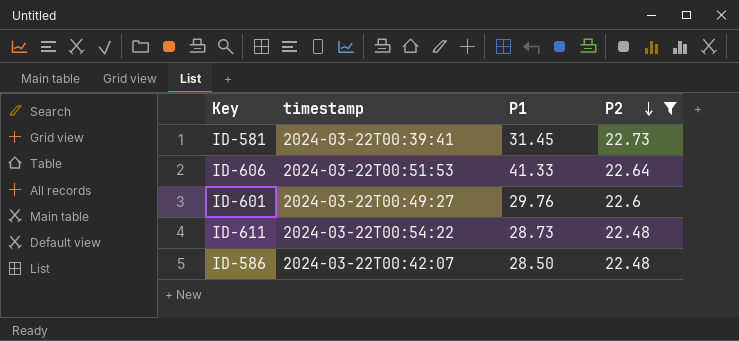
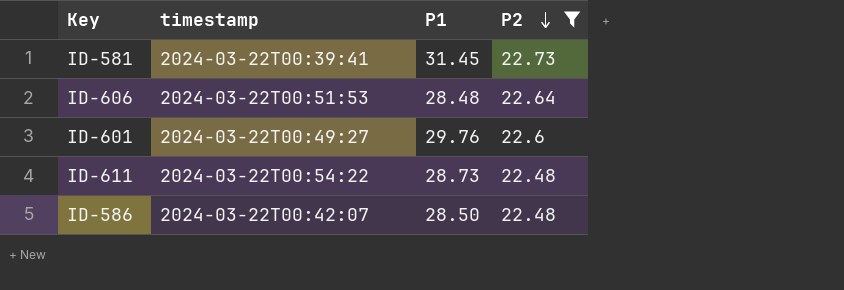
ID-606 | P1: 41.33 -> 28.48

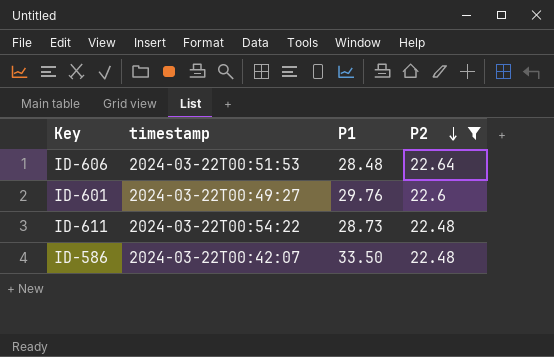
row ID-581: 2024-03-22T00:39:41 | 31.45 | 22.73 -> none
ID-586 | P1: 28.50 -> 33.50

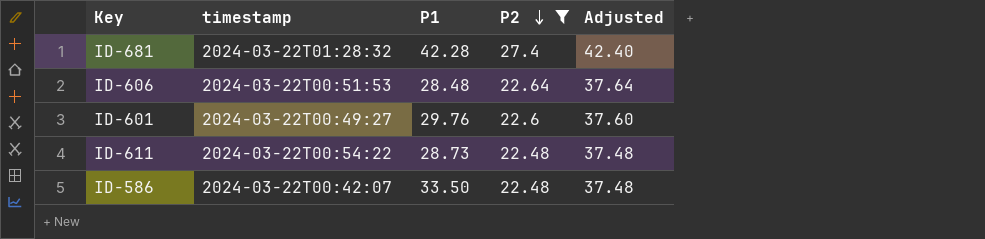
column Adjusted | formula: none -> [P2] + 15
row ID-681: none -> 2024-03-22T01:28:32 | 42.28 | 27.4 | 42.40

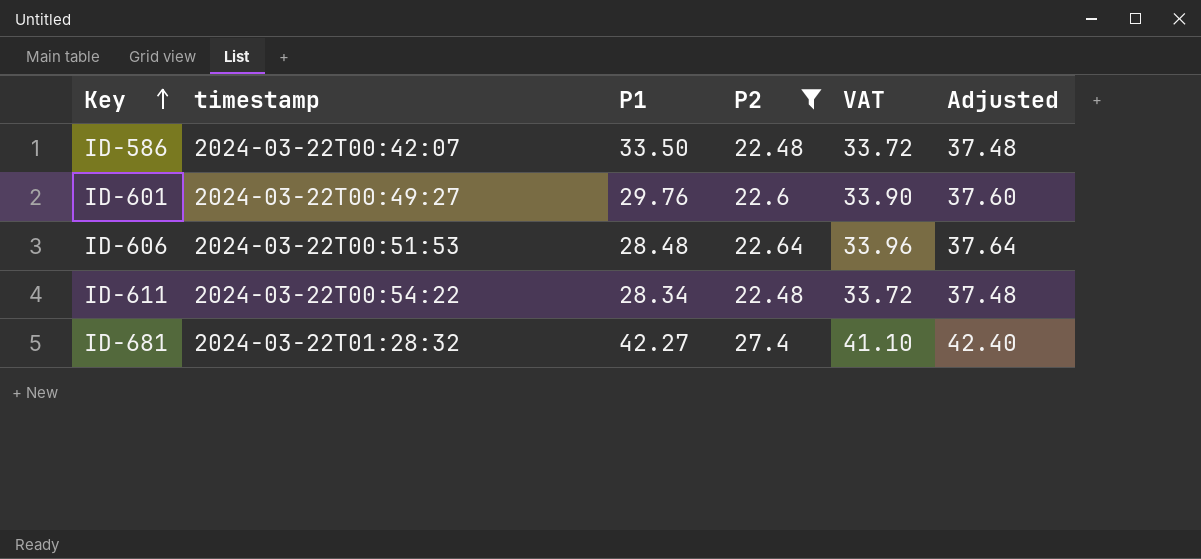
row order: P2 descending -> Key ascending
column VAT | formula: none -> [P2] * 1.5
ID-611 | P1: 28.73 -> 28.34
ID-681 | P1: 42.28 -> 42.27

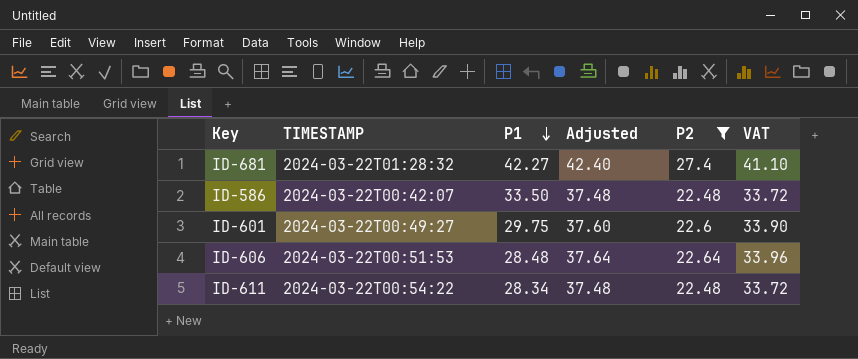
row order: Key ascending -> P1 descending
column name: timestamp -> TIMESTAMP
column Adjusted | position: 6 -> 4
ID-601 | P1: 29.76 -> 29.75

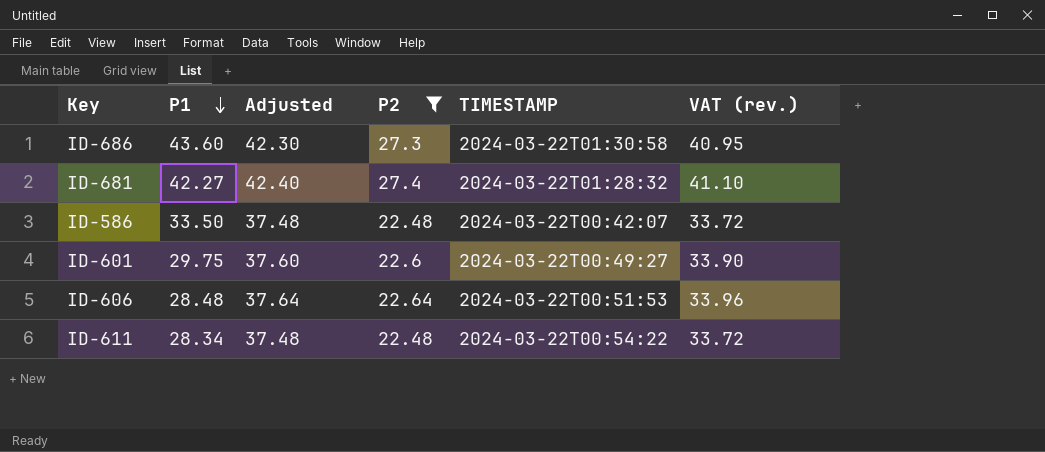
column TIMESTAMP | position: 2 -> 5
column name: VAT -> VAT (rev.)
row ID-686: none -> 43.60 | 42.30 | 27.3 | 2024-03-22T01:30:58 | 40.95

